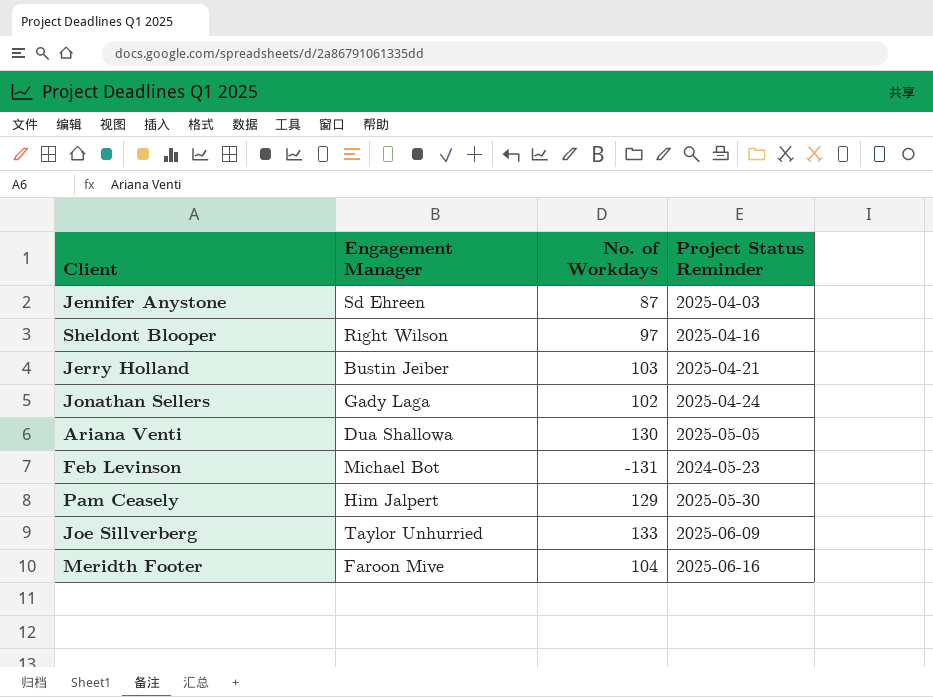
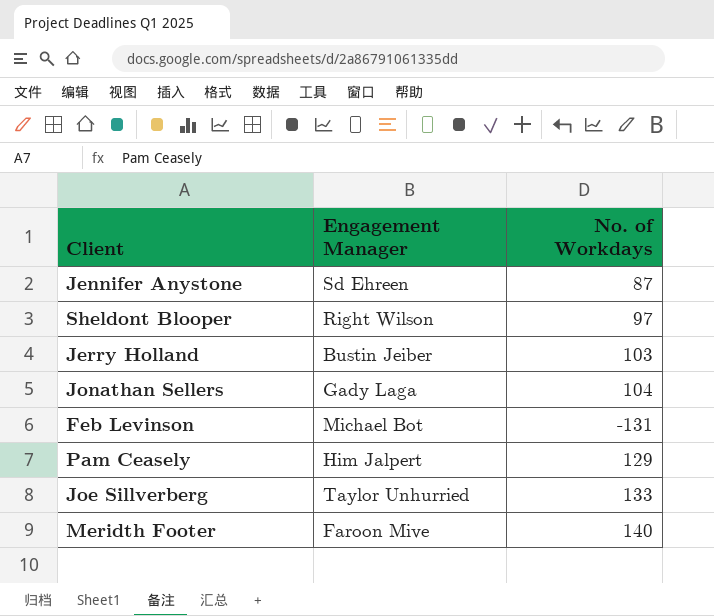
column Project Status Reminder | position: 4 -> none
row Ariana Venti: Dua Shallowa | 130 | 2025-05-05 -> none
Jonathan Sellers | No. of Workdays: 102 -> 104
Meridth Footer | No. of Workdays: 104 -> 140

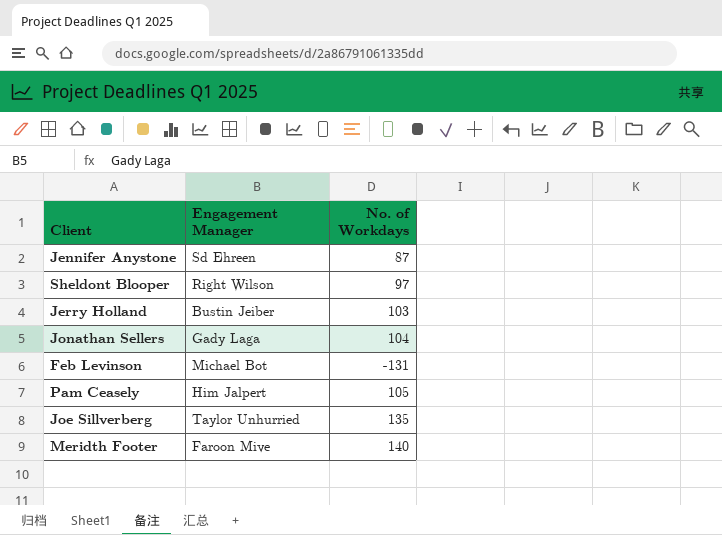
Pam Ceasely | No. of Workdays: 129 -> 105
Joe Sillverberg | No. of Workdays: 133 -> 135

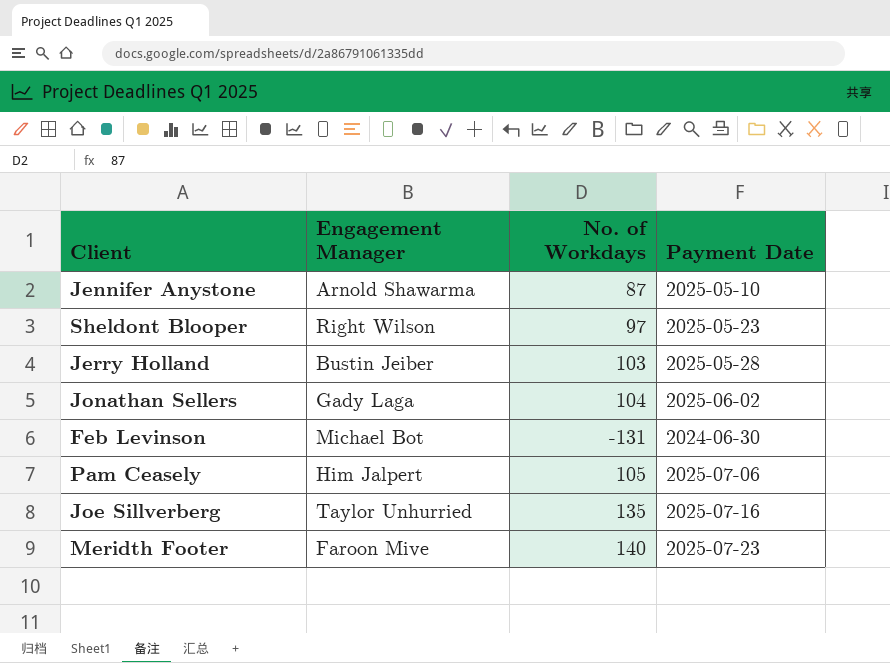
column Payment Date | position: none -> 4
Jennifer Anystone | Engagement Manager: Sd Ehreen -> Arnold Shawarma

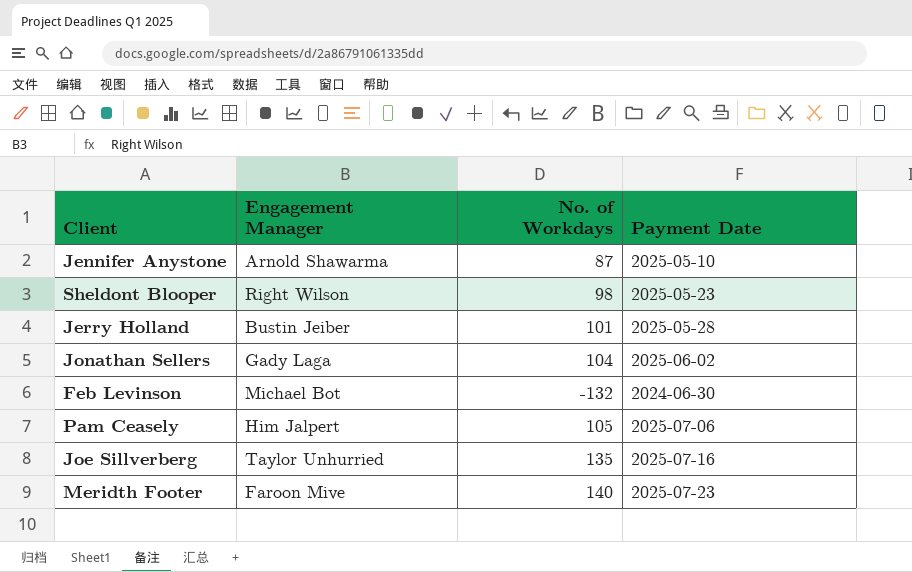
Sheldont Blooper | No. of Workdays: 97 -> 98
Jerry Holland | No. of Workdays: 103 -> 101
Feb Levinson | No. of Workdays: -131 -> -132

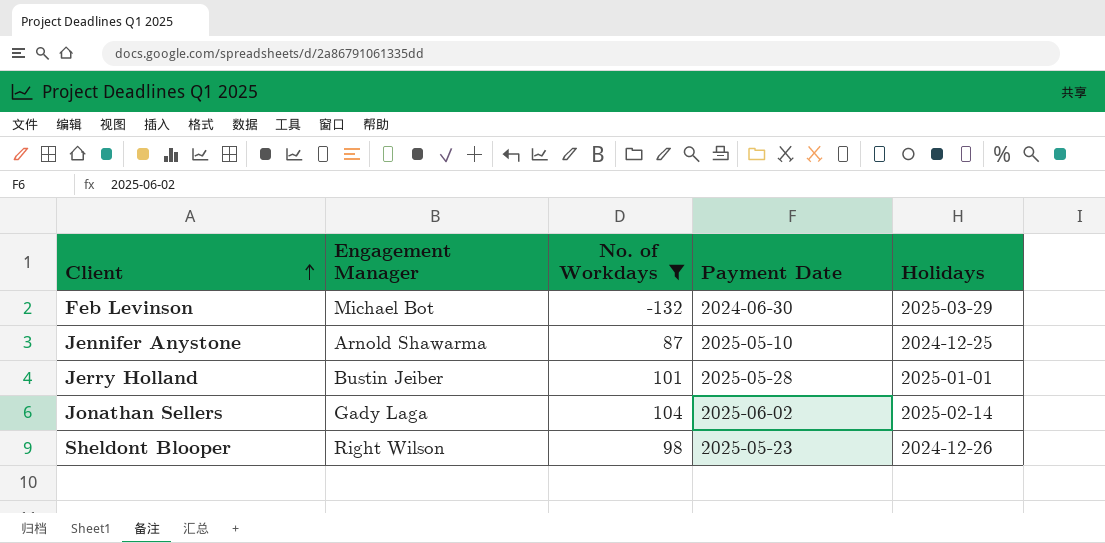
filter: none -> No. of Workdays <= 104
row order: none -> Client ascending
column Holidays | position: none -> 5

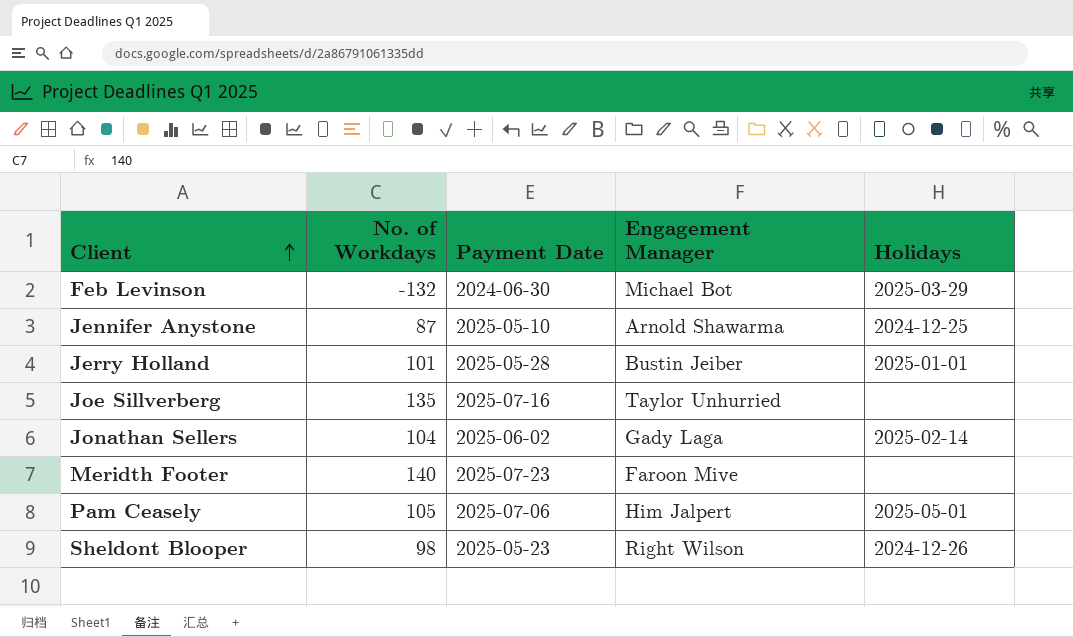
filter: No. of Workdays <= 104 -> none
column Engagement Manager | position: 2 -> 4

